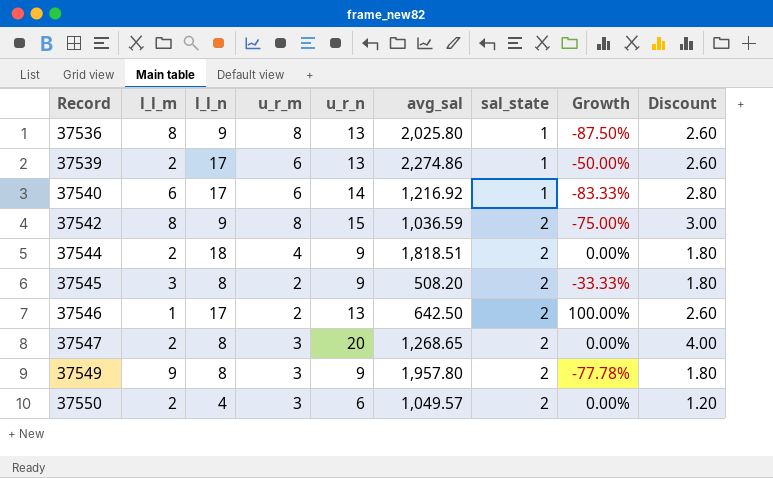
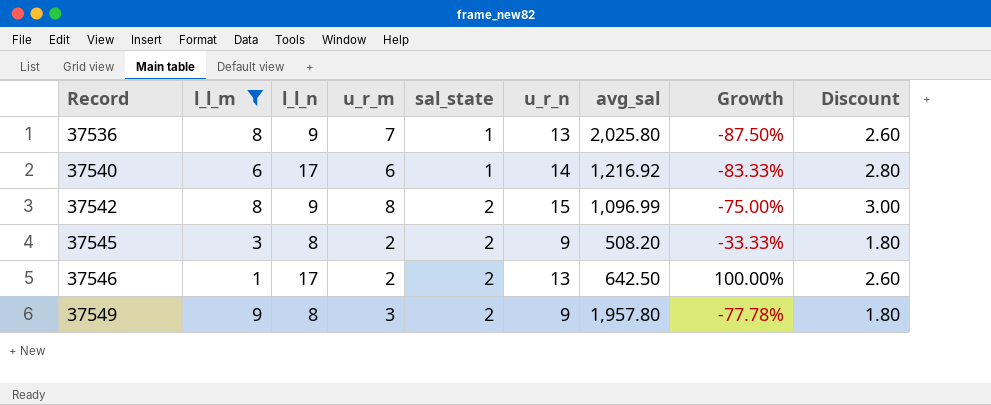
filter: none -> l_l_m != 2
column sal_state | position: 7 -> 5
37536 | u_r_m: 8 -> 7
37542 | avg_sal: 1,036.59 -> 1,096.99

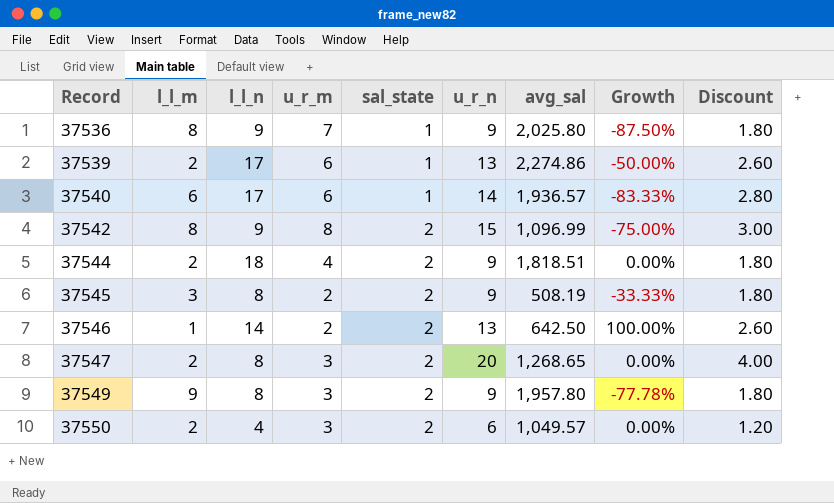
filter: l_l_m != 2 -> none
37536 | u_r_n: 13 -> 9
37536 | Discount: 2.60 -> 1.80
37540 | avg_sal: 1,216.92 -> 1,936.57
37545 | avg_sal: 508.20 -> 508.19
37546 | l_l_n: 17 -> 14

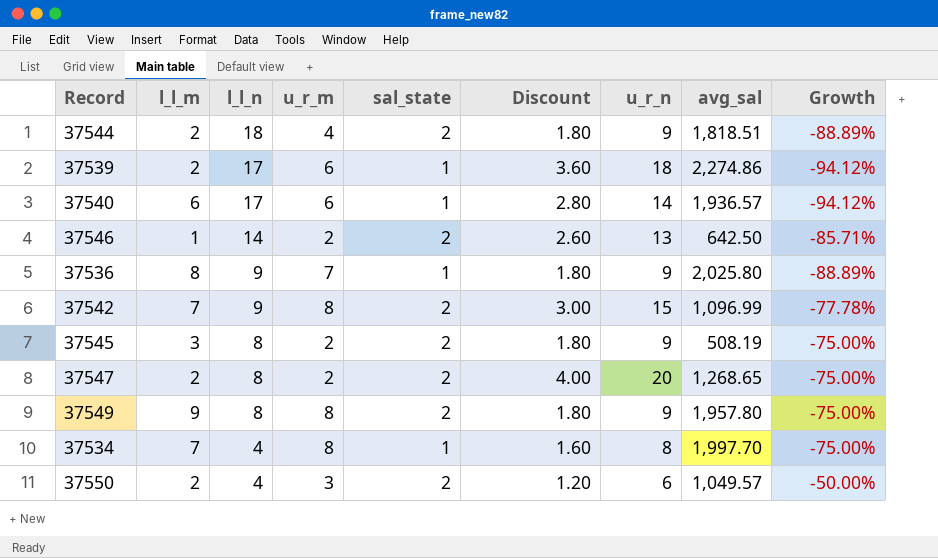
row order: Record ascending -> l_l_n descending
column Discount | position: 9 -> 6
column Growth | formula: ([sal_state] - [l_l_m]) / [l_l_m] -> ([sal_state] - [l_l_n]) / [l_l_n]
37539 | Discount: 2.60 -> 3.60
37539 | u_r_n: 13 -> 18
37542 | l_l_m: 8 -> 7
37547 | u_r_m: 3 -> 2
37549 | u_r_m: 3 -> 8
row 37534: none -> 7 | 4 | 8 | 1 | 1.60 | 8 | 1,997.70 | -75.00%

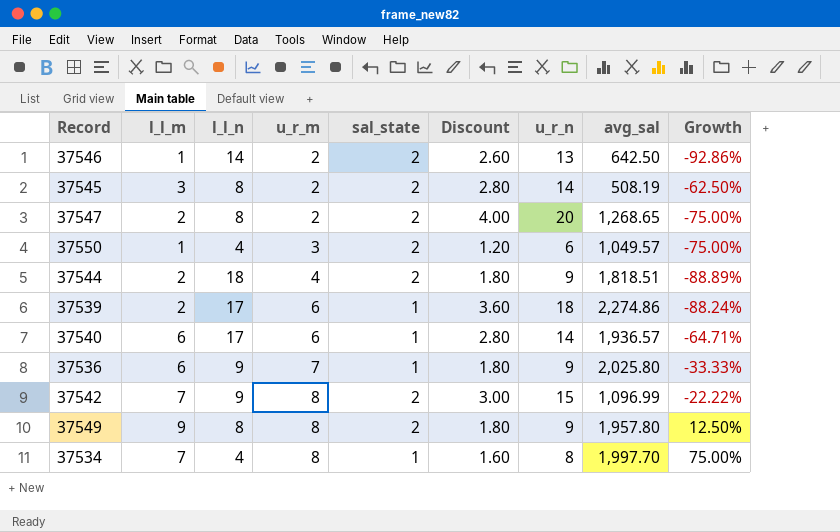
row order: l_l_n descending -> u_r_m ascending
column Growth | formula: ([sal_state] - [l_l_n]) / [l_l_n] -> ([l_l_m] - [l_l_n]) / [l_l_n]
37545 | Discount: 1.80 -> 2.80
37545 | u_r_n: 9 -> 14
37550 | l_l_m: 2 -> 1
37536 | l_l_m: 8 -> 6

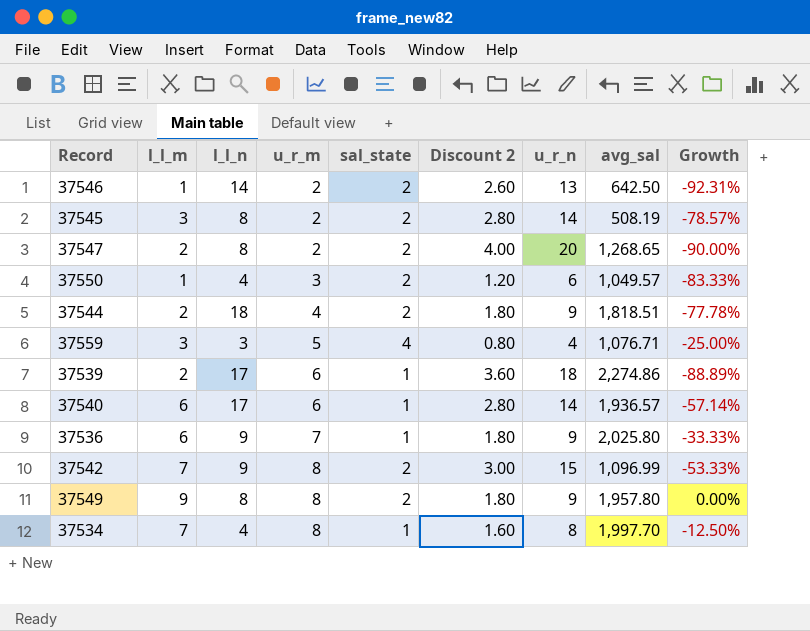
column name: Discount -> Discount 2
column Growth | formula: ([l_l_m] - [l_l_n]) / [l_l_n] -> ([l_l_m] - [u_r_n]) / [u_r_n]
row 37559: none -> 3 | 3 | 5 | 4 | 0.80 | 4 | 1,076.71 | -25.00%

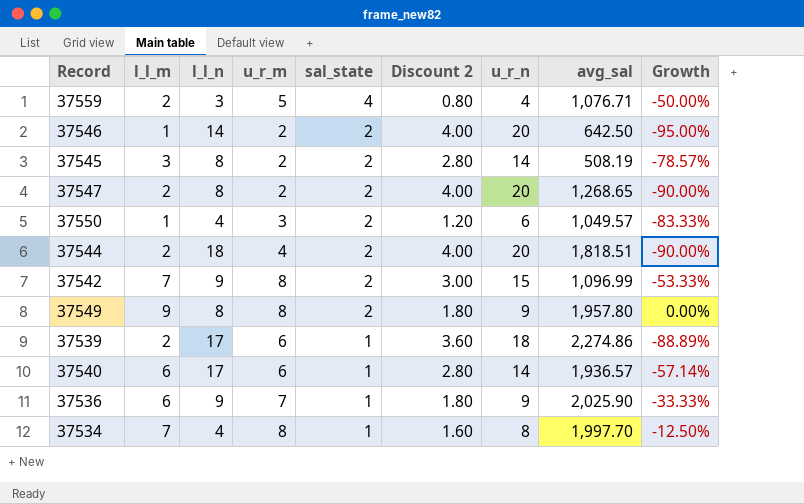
row order: u_r_m ascending -> sal_state descending
37559 | l_l_m: 3 -> 2
37559 | Growth: -25.00% -> -50.00%
37546 | Discount 2: 2.60 -> 4.00
37546 | u_r_n: 13 -> 20
37546 | Growth: -92.31% -> -95.00%
37544 | Discount 2: 1.80 -> 4.00
37544 | u_r_n: 9 -> 20
37544 | Growth: -77.78% -> -90.00%
37536 | avg_sal: 2,025.80 -> 2,025.90

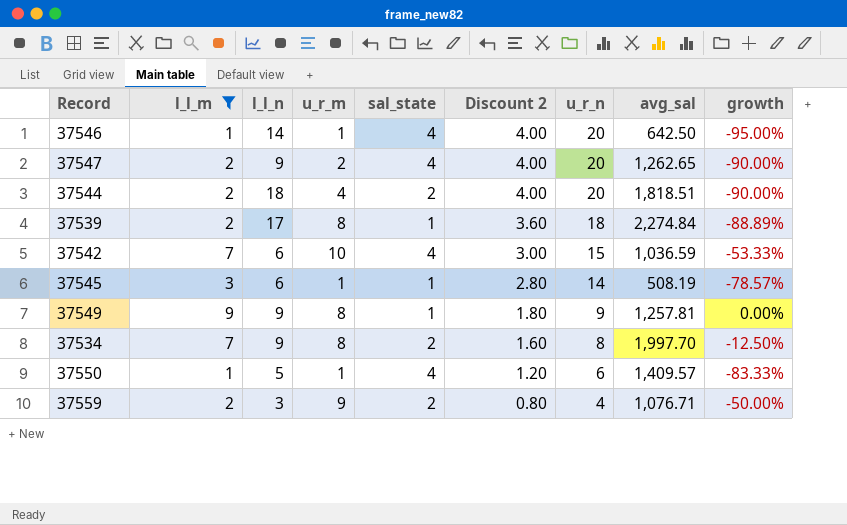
filter: none -> l_l_m != 6
row order: sal_state descending -> Discount 2 descending
column name: Growth -> growth
37546 | u_r_m: 2 -> 1
37546 | sal_state: 2 -> 4
37547 | l_l_n: 8 -> 9
37547 | sal_state: 2 -> 4
37547 | avg_sal: 1,268.65 -> 1,262.65
37539 | u_r_m: 6 -> 8
37539 | avg_sal: 2,274.86 -> 2,274.84
37542 | l_l_n: 9 -> 6
37542 | u_r_m: 8 -> 10
37542 | sal_state: 2 -> 4
37542 | avg_sal: 1,096.99 -> 1,036.59
37545 | l_l_n: 8 -> 6
37545 | u_r_m: 2 -> 1
37545 | sal_state: 2 -> 1
37549 | l_l_n: 8 -> 9
37549 | sal_state: 2 -> 1
37549 | avg_sal: 1,957.80 -> 1,257.81
37534 | l_l_n: 4 -> 9
37534 | sal_state: 1 -> 2
37550 | l_l_n: 4 -> 5
37550 | u_r_m: 3 -> 1
37550 | sal_state: 2 -> 4
37550 | avg_sal: 1,049.57 -> 1,409.57
37559 | u_r_m: 5 -> 9
37559 | sal_state: 4 -> 2

